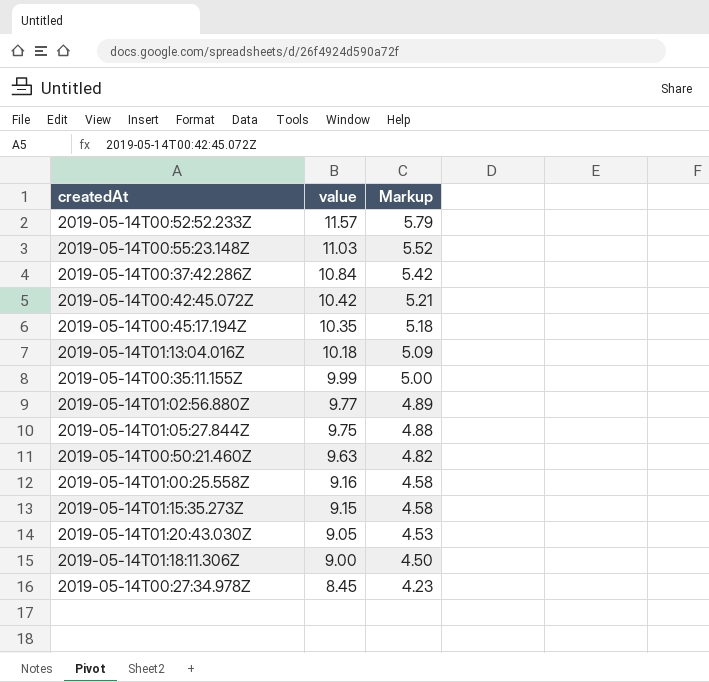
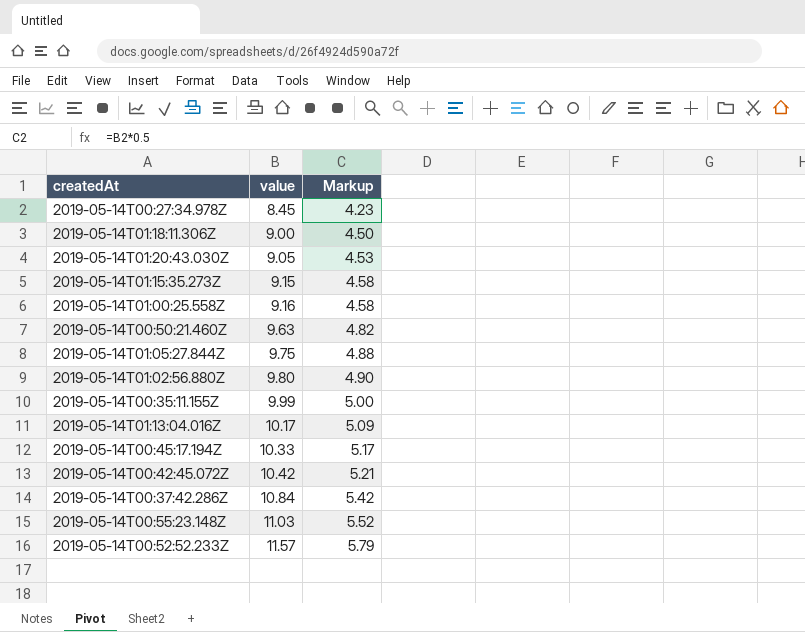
row order: value descending -> value ascending
2019-05-14T01:02:56.880Z | value: 9.77 -> 9.80
2019-05-14T01:02:56.880Z | Markup: 4.89 -> 4.90
2019-05-14T01:13:04.016Z | value: 10.18 -> 10.17
2019-05-14T00:45:17.194Z | value: 10.35 -> 10.33
2019-05-14T00:45:17.194Z | Markup: 5.18 -> 5.17

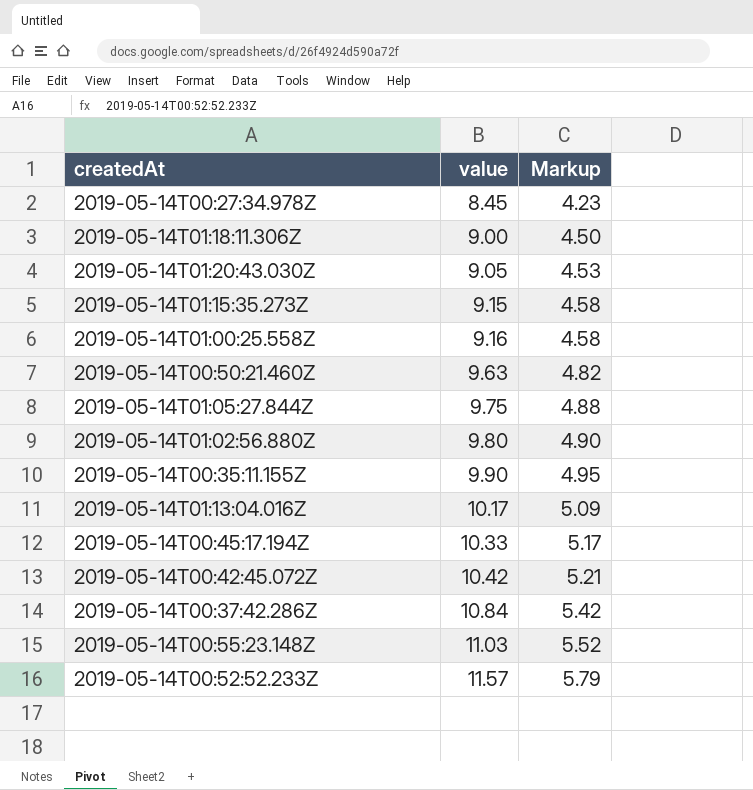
2019-05-14T00:35:11.155Z | value: 9.99 -> 9.90
2019-05-14T00:35:11.155Z | Markup: 5.00 -> 4.95

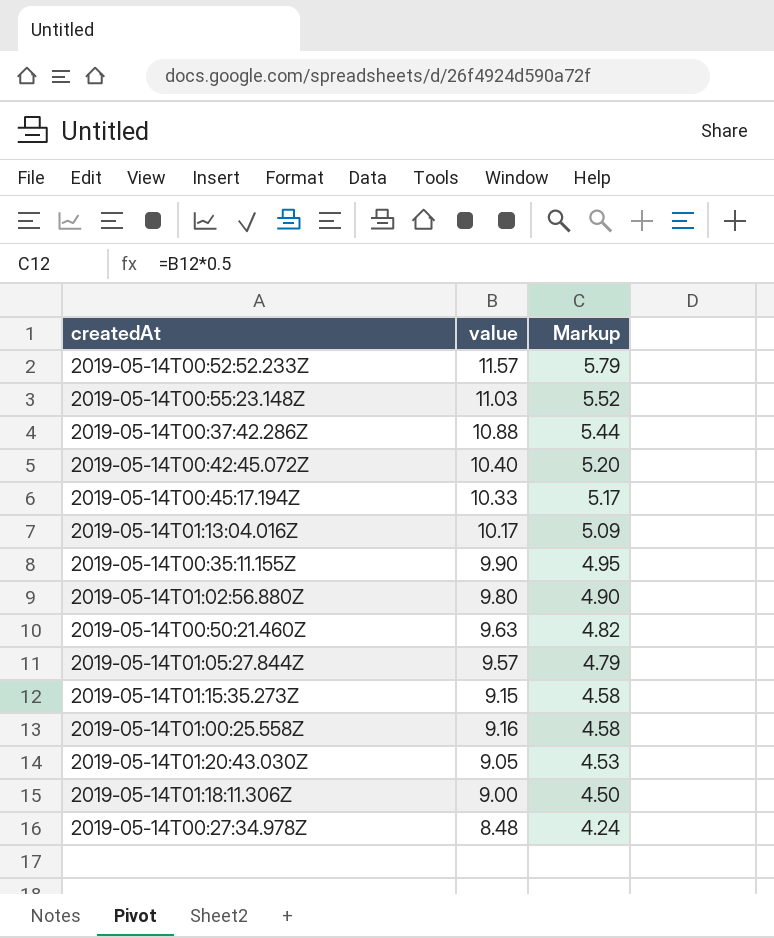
row order: value ascending -> Markup descending
2019-05-14T00:37:42.286Z | value: 10.84 -> 10.88
2019-05-14T00:37:42.286Z | Markup: 5.42 -> 5.44
2019-05-14T00:42:45.072Z | value: 10.42 -> 10.40
2019-05-14T00:42:45.072Z | Markup: 5.21 -> 5.20
2019-05-14T01:05:27.844Z | value: 9.75 -> 9.57
2019-05-14T01:05:27.844Z | Markup: 4.88 -> 4.79
2019-05-14T00:27:34.978Z | value: 8.45 -> 8.48
2019-05-14T00:27:34.978Z | Markup: 4.23 -> 4.24

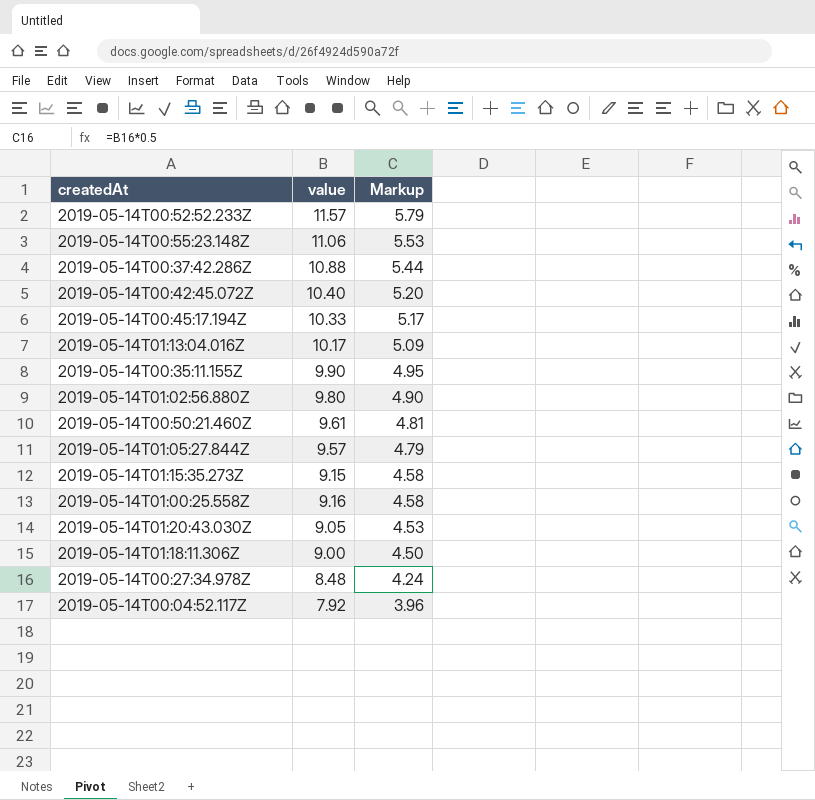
2019-05-14T00:55:23.148Z | value: 11.03 -> 11.06
2019-05-14T00:55:23.148Z | Markup: 5.52 -> 5.53
2019-05-14T00:50:21.460Z | value: 9.63 -> 9.61
2019-05-14T00:50:21.460Z | Markup: 4.82 -> 4.81
row 2019-05-14T00:04:52.117Z: none -> 7.92 | 3.96

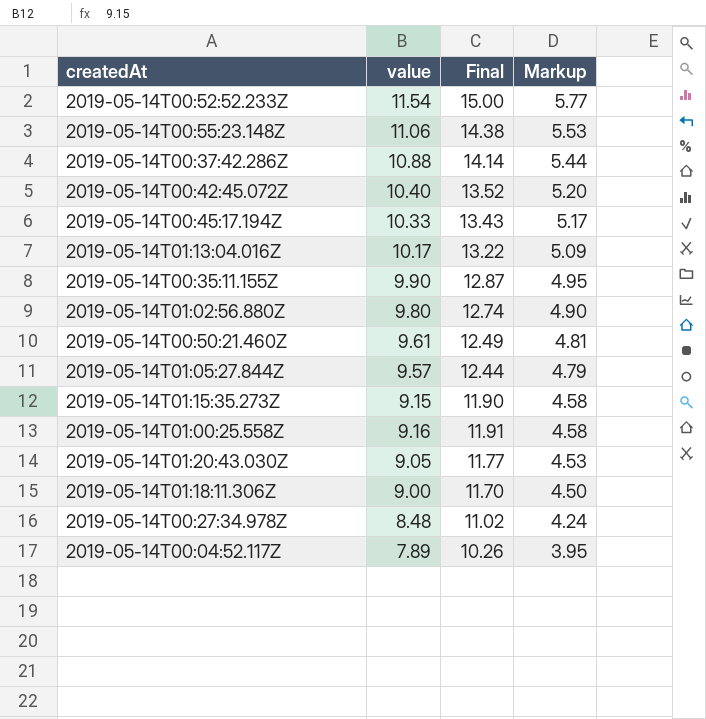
column Final | formula: none -> [value] * 1.3
2019-05-14T00:52:52.233Z | value: 11.57 -> 11.54
2019-05-14T00:52:52.233Z | Markup: 5.79 -> 5.77
2019-05-14T00:04:52.117Z | value: 7.92 -> 7.89
2019-05-14T00:04:52.117Z | Markup: 3.96 -> 3.95

